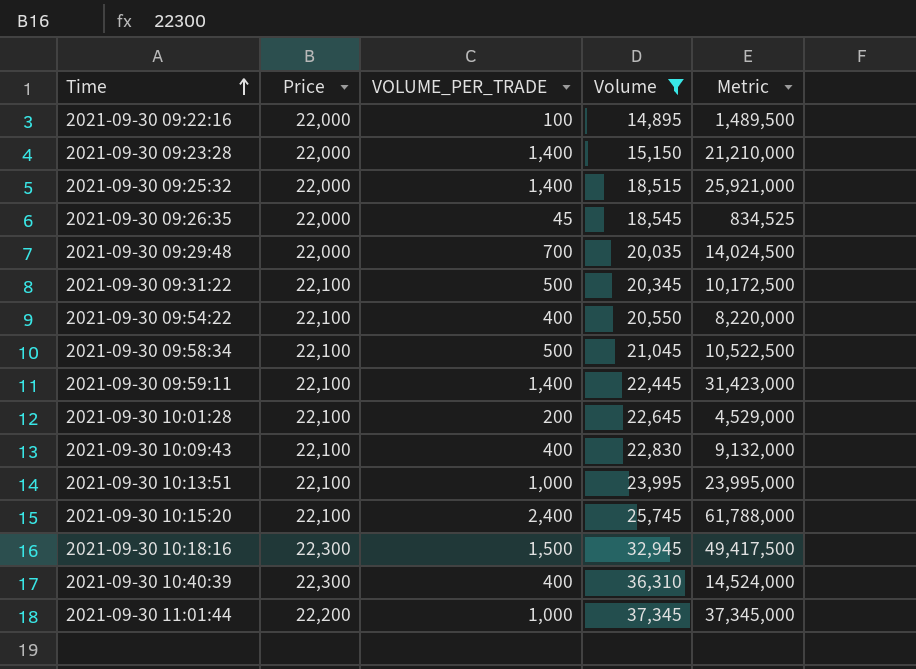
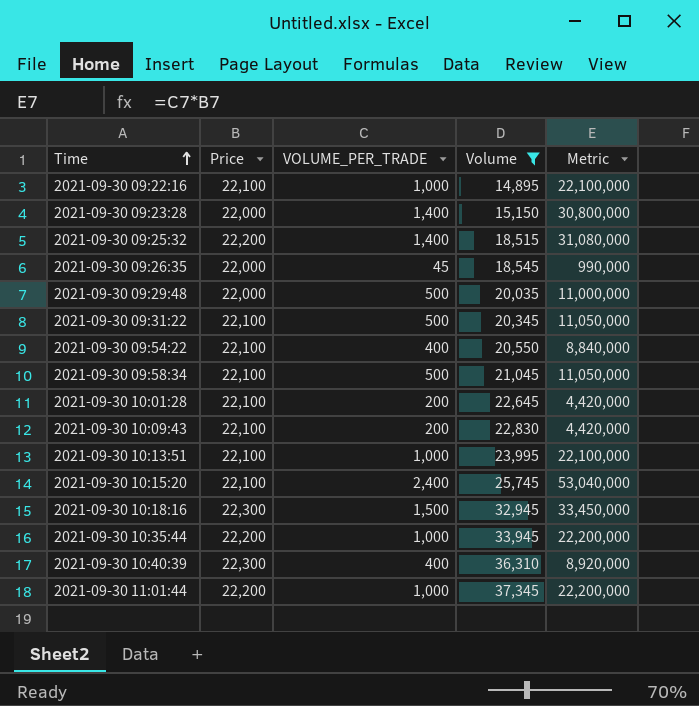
column Metric | formula: [VOLUME_PER_TRADE] * [Volume] -> [Price] * [VOLUME_PER_TRADE]
row 2021-09-30 09:59:11: 22,100 | 1,400 | 22,445 | 31,423,000 -> none
2021-09-30 09:22:16 | Price: 22,000 -> 22,100
2021-09-30 09:22:16 | VOLUME_PER_TRADE: 100 -> 1,000
2021-09-30 09:25:32 | Price: 22,000 -> 22,200
2021-09-30 09:29:48 | VOLUME_PER_TRADE: 700 -> 500
2021-09-30 10:09:43 | VOLUME_PER_TRADE: 400 -> 200
row 2021-09-30 10:35:44: none -> 22,200 | 1,000 | 33,945 | 22,200,000

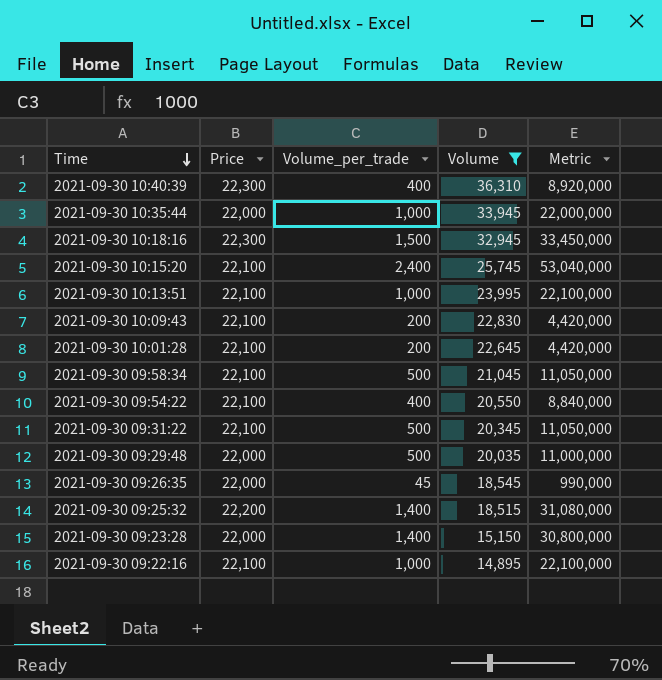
row order: Time ascending -> Time descending
column name: VOLUME_PER_TRADE -> Volume_per_trade
row 2021-09-30 11:01:44: 22,200 | 1,000 | 37,345 | 22,200,000 -> none
2021-09-30 10:35:44 | Price: 22,200 -> 22,000
2021-09-30 10:35:44 | Metric: 22,200,000 -> 22,000,000

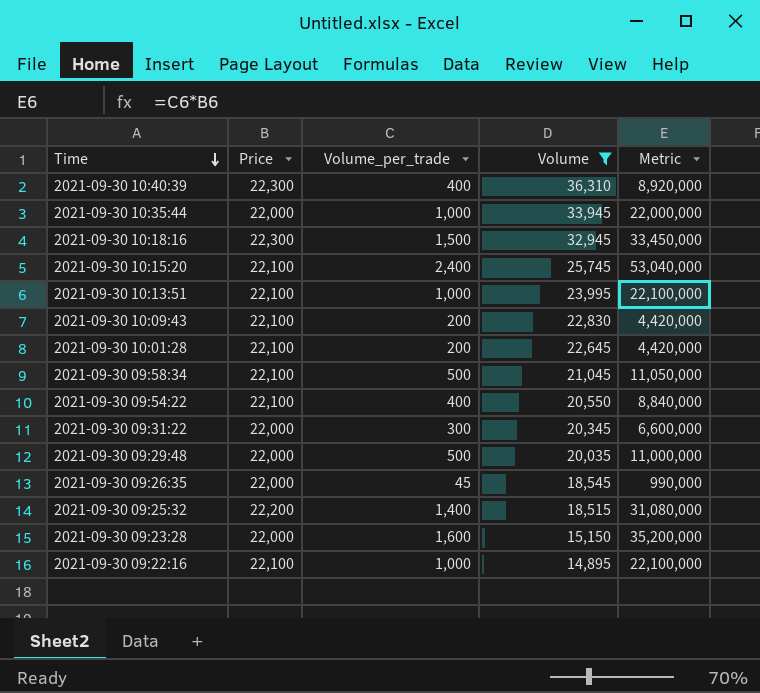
2021-09-30 09:31:22 | Price: 22,100 -> 22,000
2021-09-30 09:31:22 | Volume_per_trade: 500 -> 300
2021-09-30 09:31:22 | Metric: 11,050,000 -> 6,600,000
2021-09-30 09:23:28 | Volume_per_trade: 1,400 -> 1,600
2021-09-30 09:23:28 | Metric: 30,800,000 -> 35,200,000

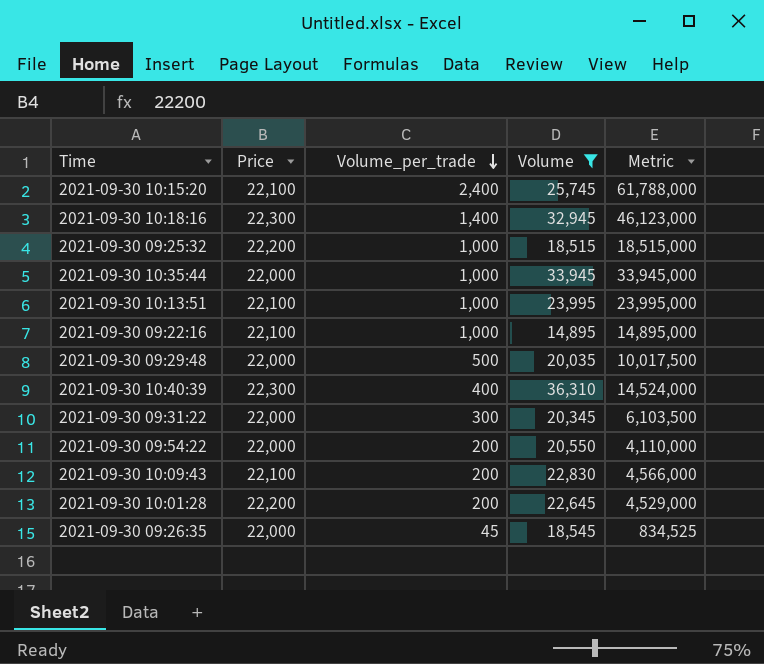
row order: Time descending -> Volume_per_trade descending
column Metric | formula: [Price] * [Volume_per_trade] -> [Volume_per_trade] * [Volume]
row 2021-09-30 09:58:34: 22,100 | 500 | 21,045 | 11,050,000 -> none
row 2021-09-30 09:23:28: 22,000 | 1,600 | 15,150 | 35,200,000 -> none
2021-09-30 10:18:16 | Volume_per_trade: 1,500 -> 1,400
2021-09-30 09:25:32 | Volume_per_trade: 1,400 -> 1,000
2021-09-30 09:54:22 | Price: 22,100 -> 22,000
2021-09-30 09:54:22 | Volume_per_trade: 400 -> 200
2021-09-30 10:01:28 | Price: 22,100 -> 22,200

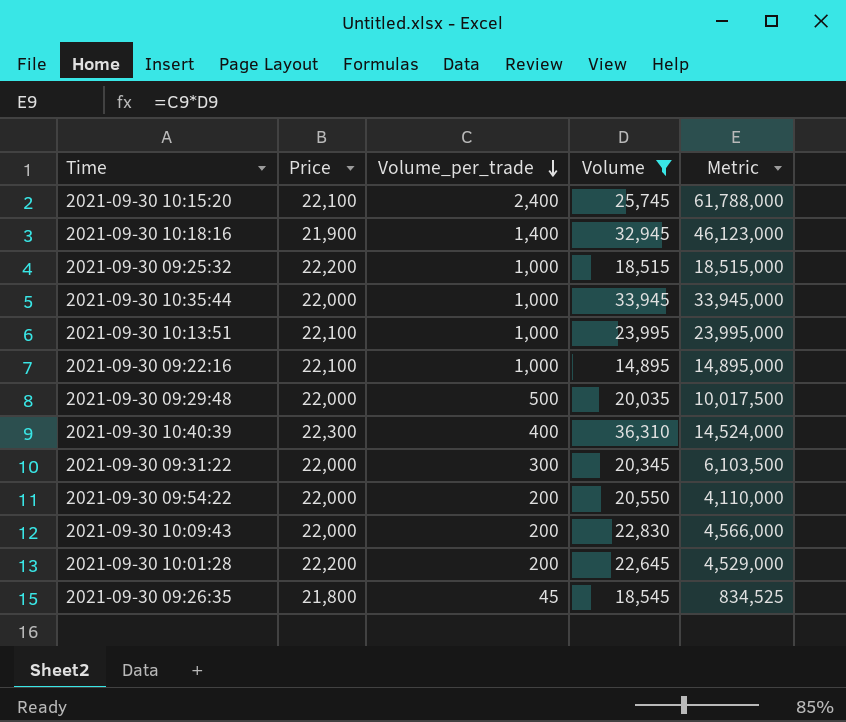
2021-09-30 10:18:16 | Price: 22,300 -> 21,900
2021-09-30 10:09:43 | Price: 22,100 -> 22,000
2021-09-30 09:26:35 | Price: 22,000 -> 21,800

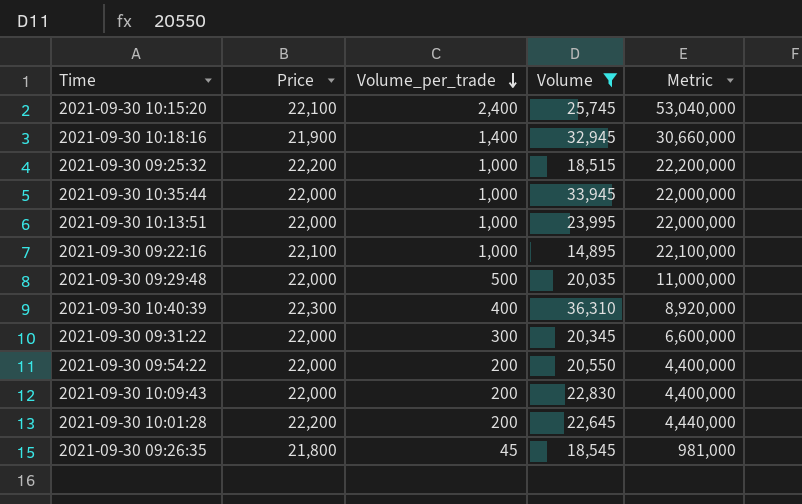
column Metric | formula: [Volume_per_trade] * [Volume] -> [Price] * [Volume_per_trade]
2021-09-30 10:13:51 | Price: 22,100 -> 22,000

